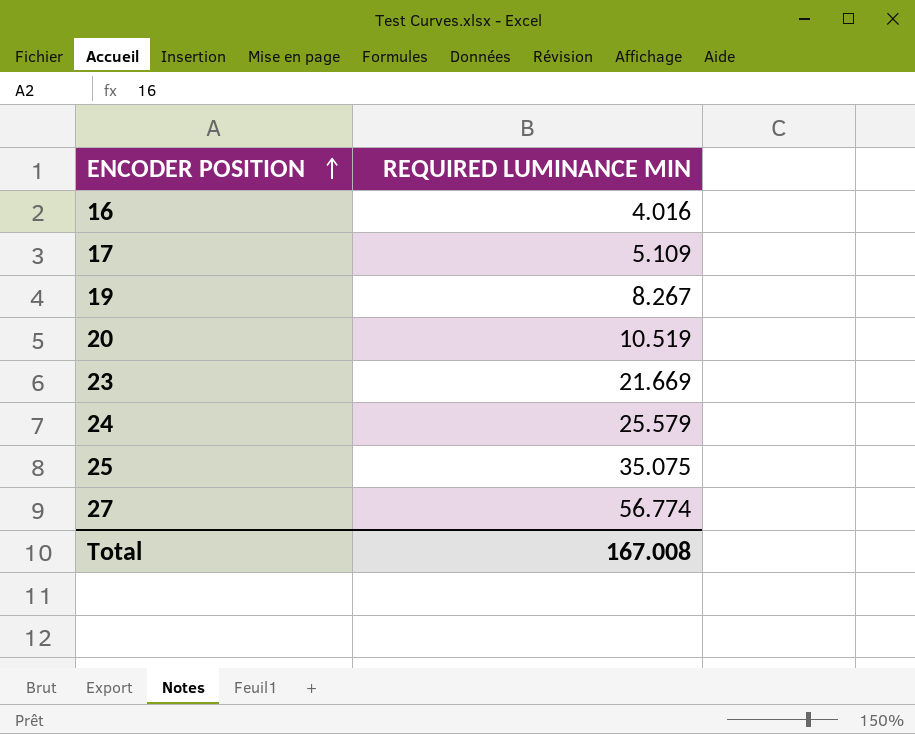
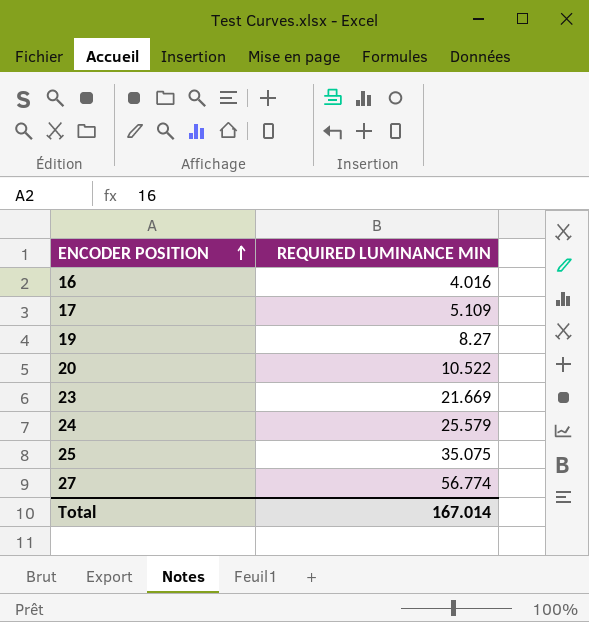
19 | REQUIRED LUMINANCE MIN: 8.267 -> 8.27
20 | REQUIRED LUMINANCE MIN: 10.519 -> 10.522
Total | REQUIRED LUMINANCE MIN: 167.008 -> 167.014

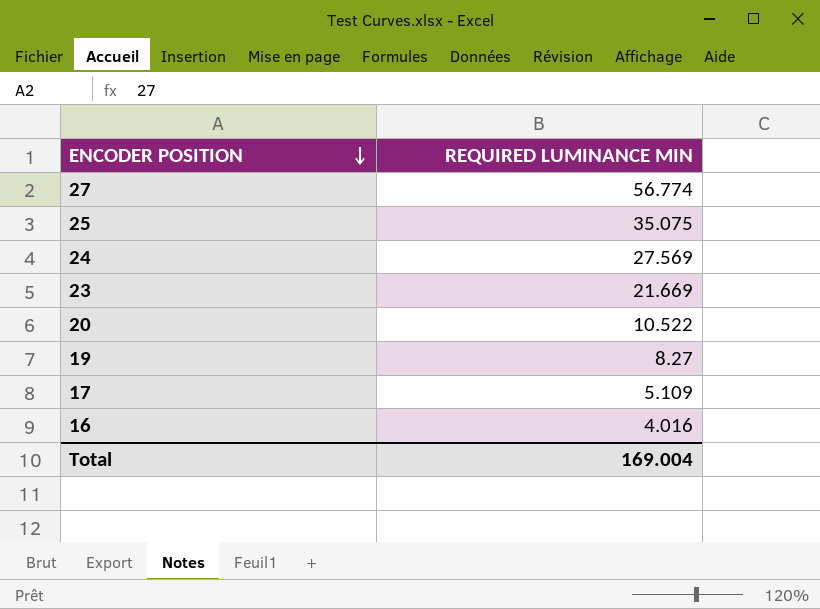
row order: ENCODER POSITION ascending -> ENCODER POSITION descending
24 | REQUIRED LUMINANCE MIN: 25.579 -> 27.569
Total | REQUIRED LUMINANCE MIN: 167.014 -> 169.004

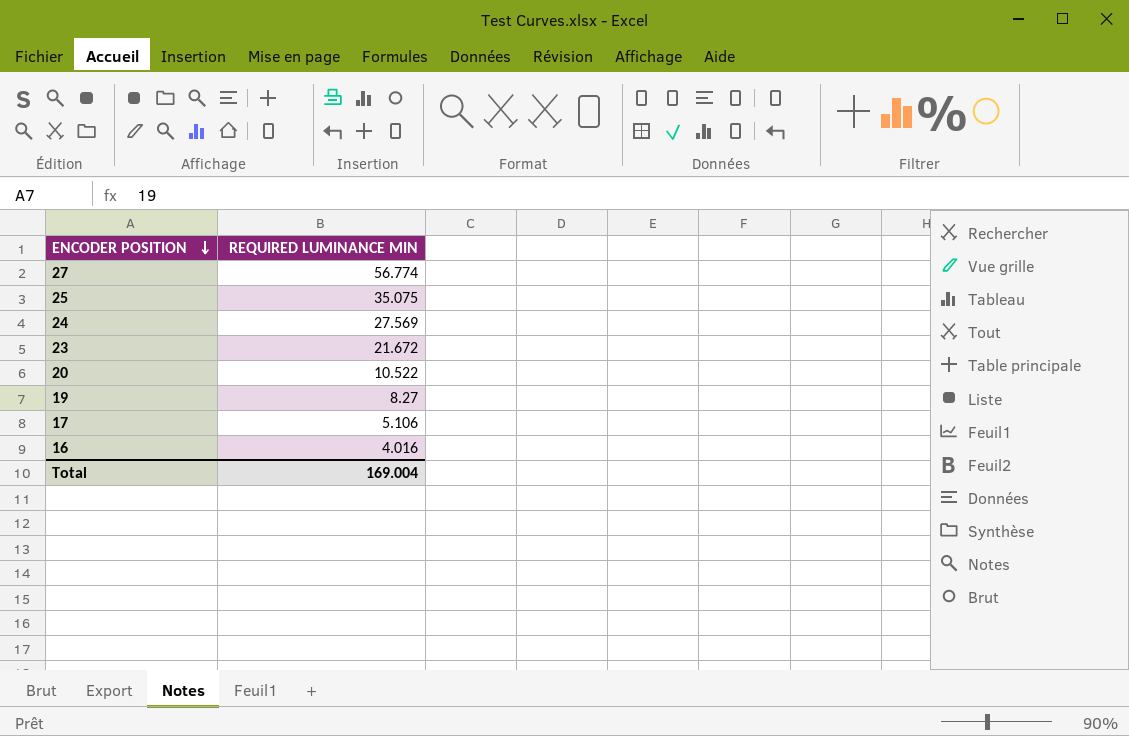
23 | REQUIRED LUMINANCE MIN: 21.669 -> 21.672
17 | REQUIRED LUMINANCE MIN: 5.109 -> 5.106

